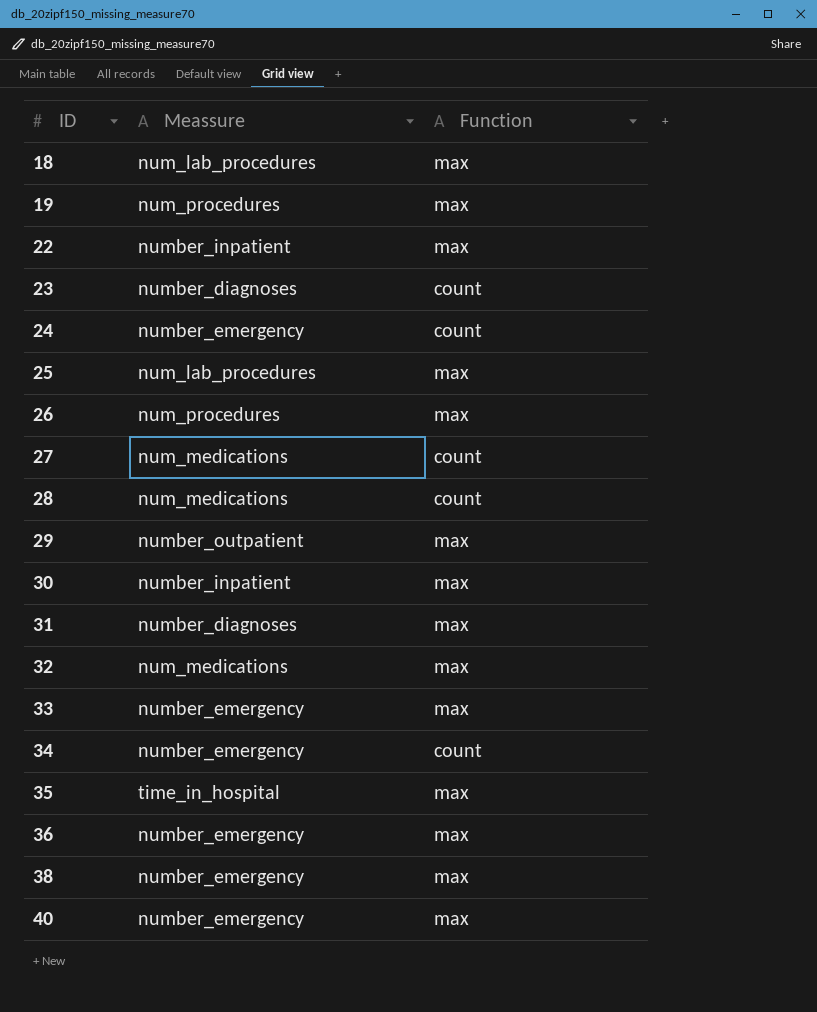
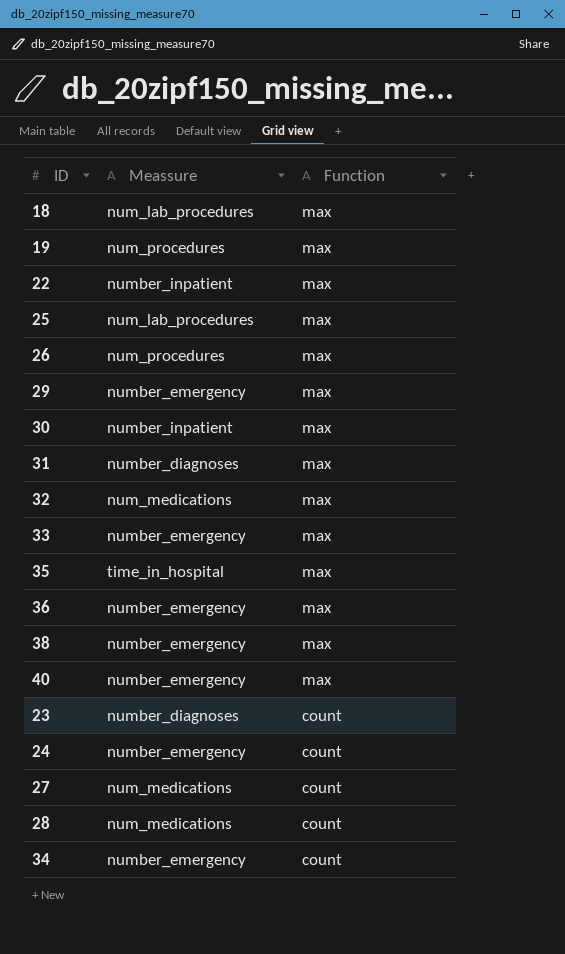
row order: ID ascending -> Function descending
29 | Meassure: number_outpatient -> number_emergency

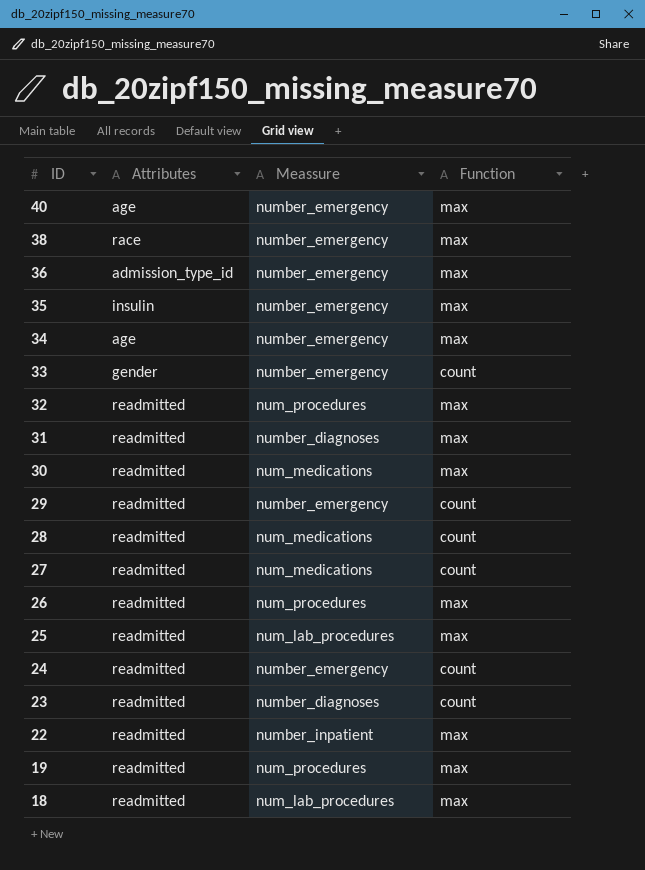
row order: Function descending -> ID descending
column Attributes | position: none -> 2
35 | Meassure: time_in_hospital -> number_emergency
34 | Function: count -> max
33 | Function: max -> count
32 | Meassure: num_medications -> num_procedures
30 | Meassure: number_inpatient -> num_medications
29 | Function: max -> count

